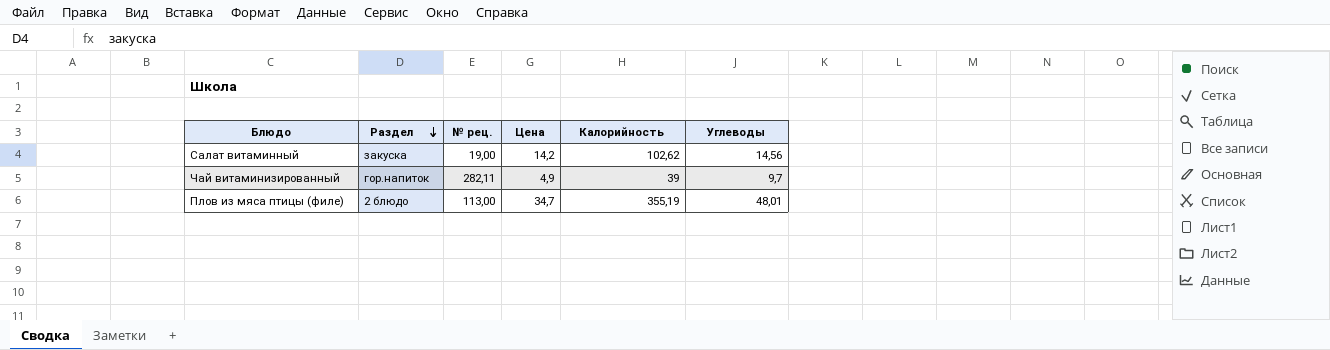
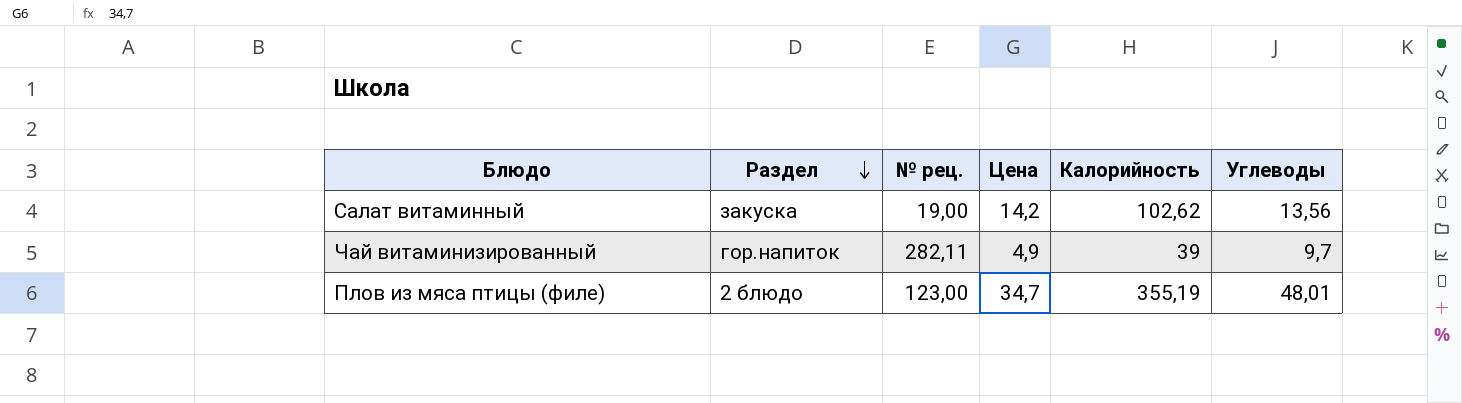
Салат витаминный | Углеводы: 14,56 -> 13,56
Плов из мяса птицы (филе) | № рец.: 113,00 -> 123,00

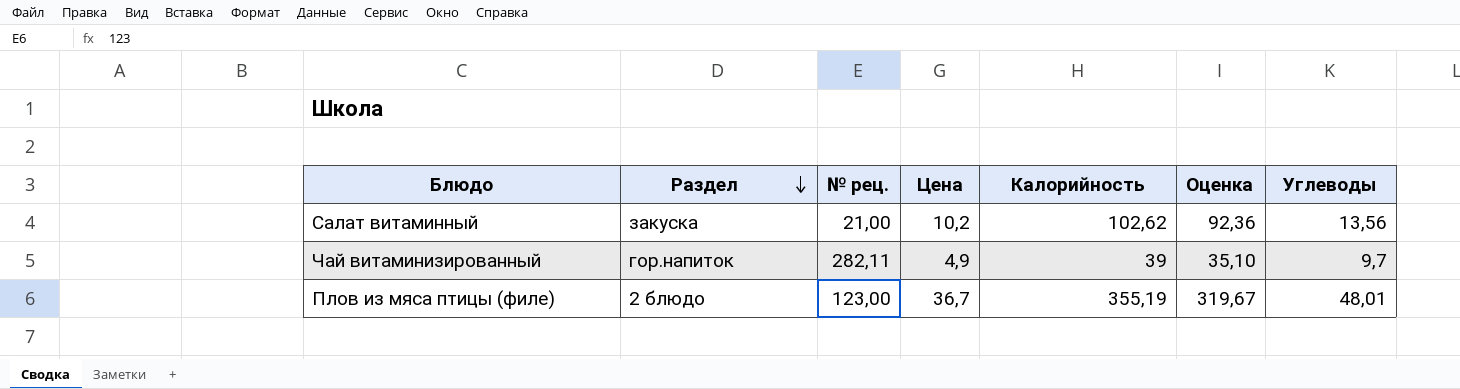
column Оценка | formula: none -> [Калорийность] * 0,9
Салат витаминный | № рец.: 19,00 -> 21,00
Салат витаминный | Цена: 14,2 -> 10,2
Плов из мяса птицы (филе) | Цена: 34,7 -> 36,7

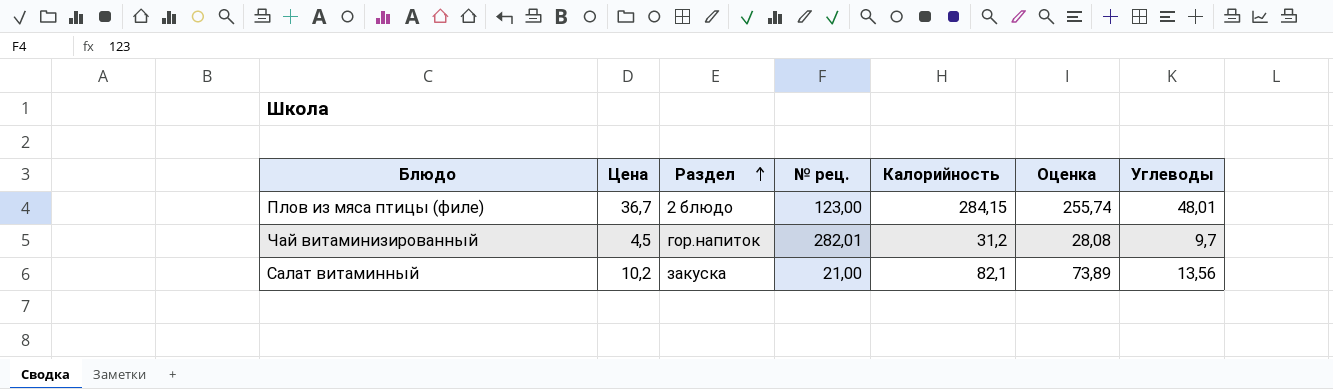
row order: Раздел descending -> Раздел ascending
column Цена | position: 4 -> 2
Плов из мяса птицы (филе) | Калорийность: 355,19 -> 284,15
Плов из мяса птицы (филе) | Оценка: 319,67 -> 255,74
Чай витаминизированный | Цена: 4,9 -> 4,5
Чай витаминизированный | № рец.: 282,11 -> 282,01
Чай витаминизированный | Калорийность: 39 -> 31,2
Чай витаминизированный | Оценка: 35,10 -> 28,08
Салат витаминный | Калорийность: 102,62 -> 82,1
Салат витаминный | Оценка: 92,36 -> 73,89

